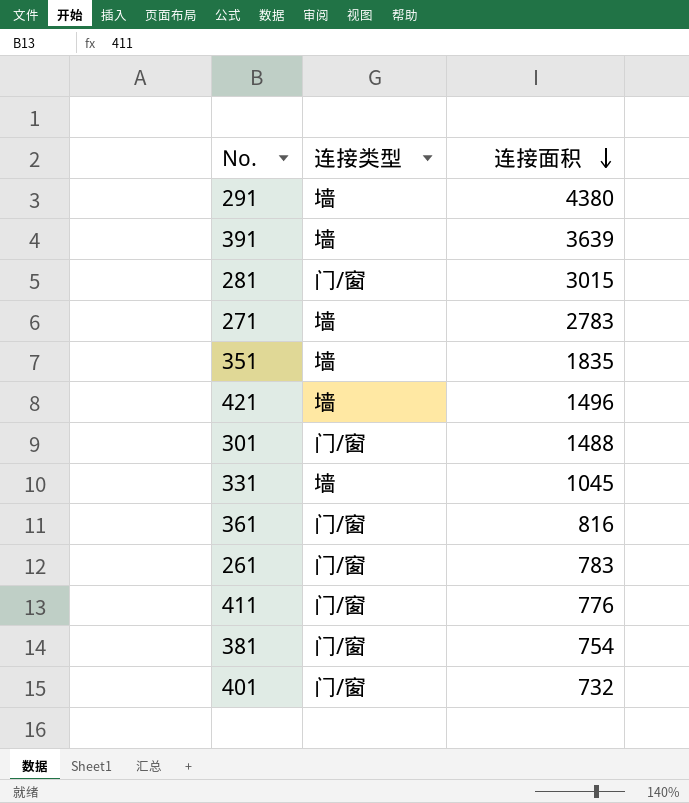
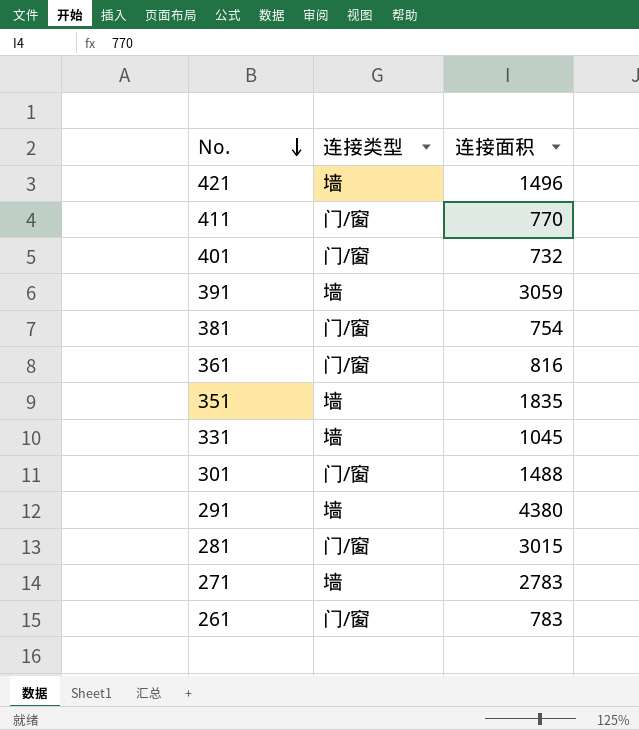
row order: 连接面积 descending -> No. descending
411 | 连接面积: 776 -> 770
391 | 连接面积: 3639 -> 3059

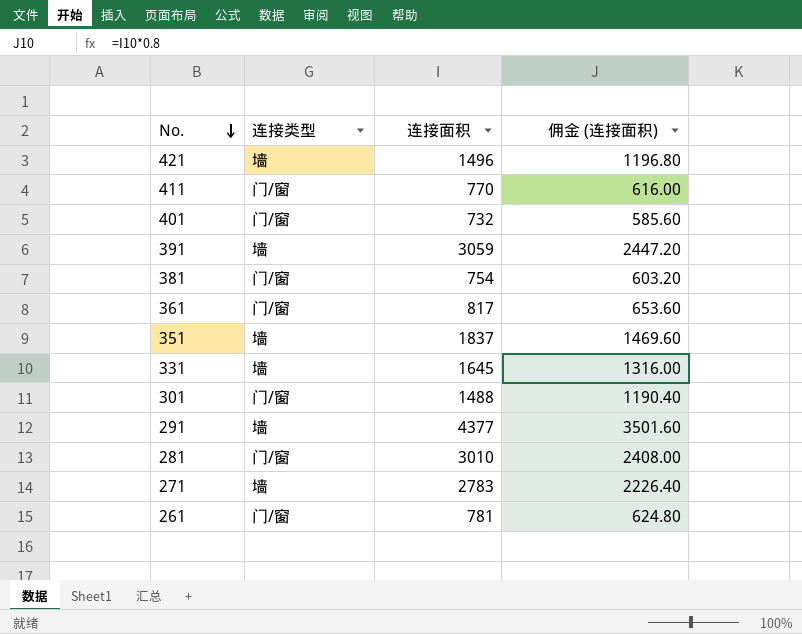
column 佣金 (连接面积) | formula: none -> [连接面积] * 0.8
361 | 连接面积: 816 -> 817
351 | 连接面积: 1835 -> 1837
331 | 连接面积: 1045 -> 1645
291 | 连接面积: 4380 -> 4377
281 | 连接面积: 3015 -> 3010
261 | 连接面积: 783 -> 781

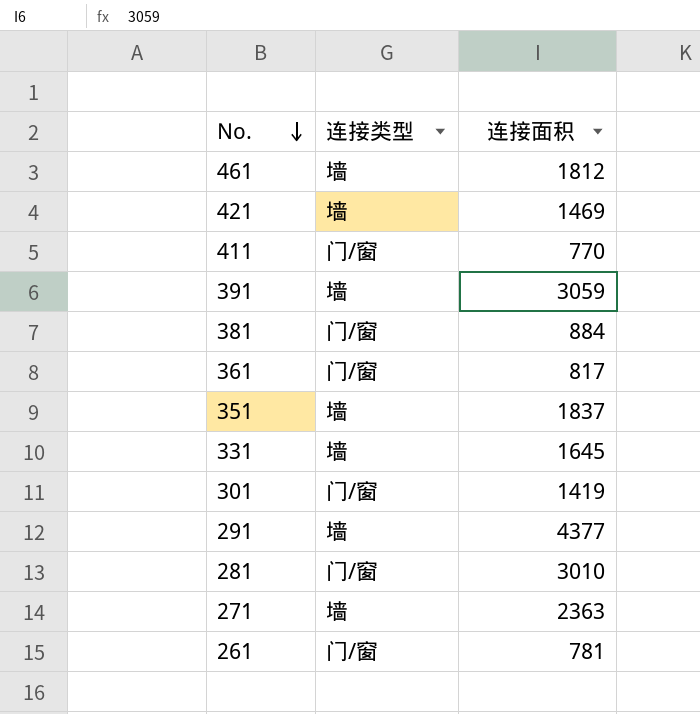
column 佣金 (连接面积) | formula: [连接面积] * 0.8 -> none
row 401: 门/窗 | 732 | 585.60 -> none
row 461: none -> 墙 | 1812
421 | 连接面积: 1496 -> 1469
381 | 连接面积: 754 -> 884
301 | 连接面积: 1488 -> 1419
271 | 连接面积: 2783 -> 2363

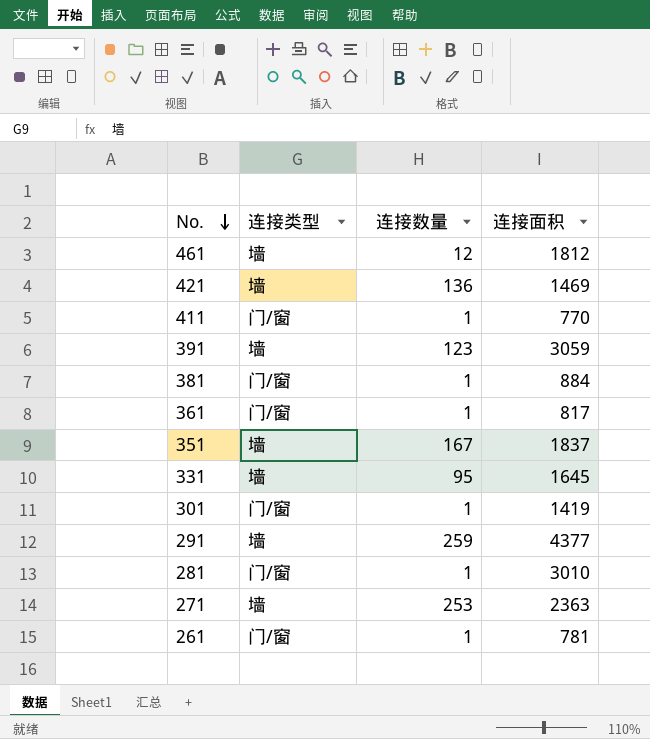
column 连接数量 | position: none -> 3

